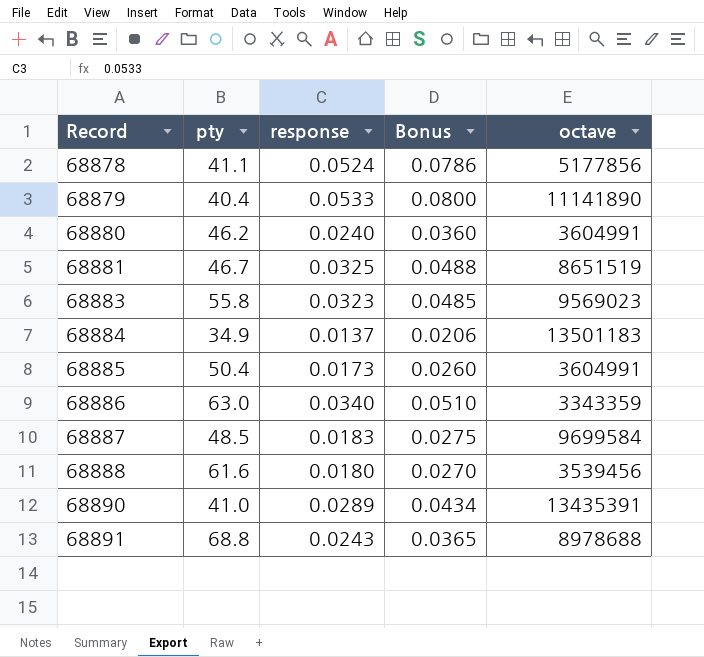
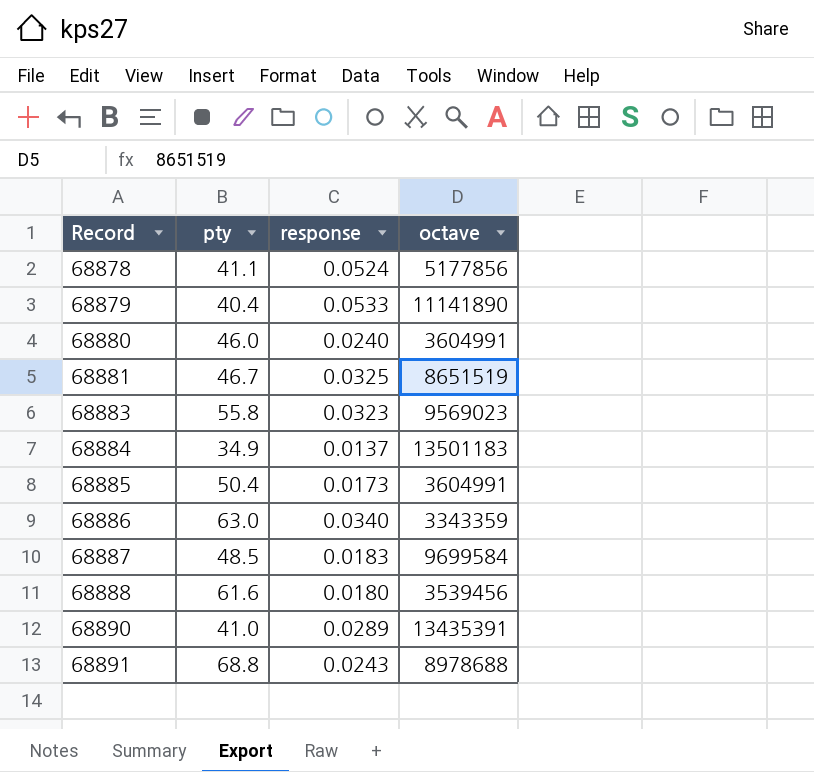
column Bonus | formula: [response] * 1.5 -> none
68880 | pty: 46.2 -> 46.0

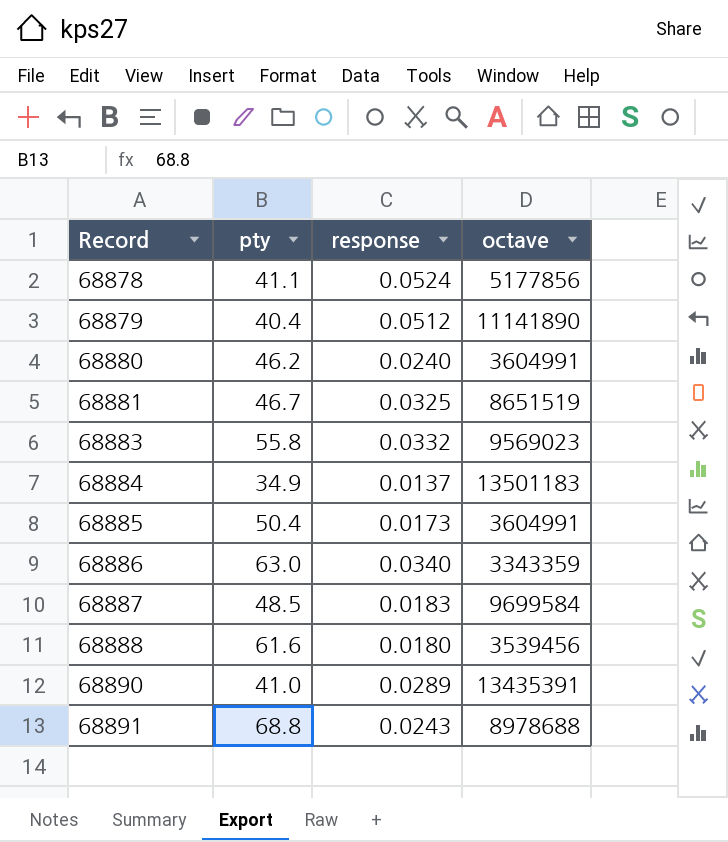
68879 | response: 0.0533 -> 0.0512
68880 | pty: 46.0 -> 46.2
68883 | response: 0.0323 -> 0.0332

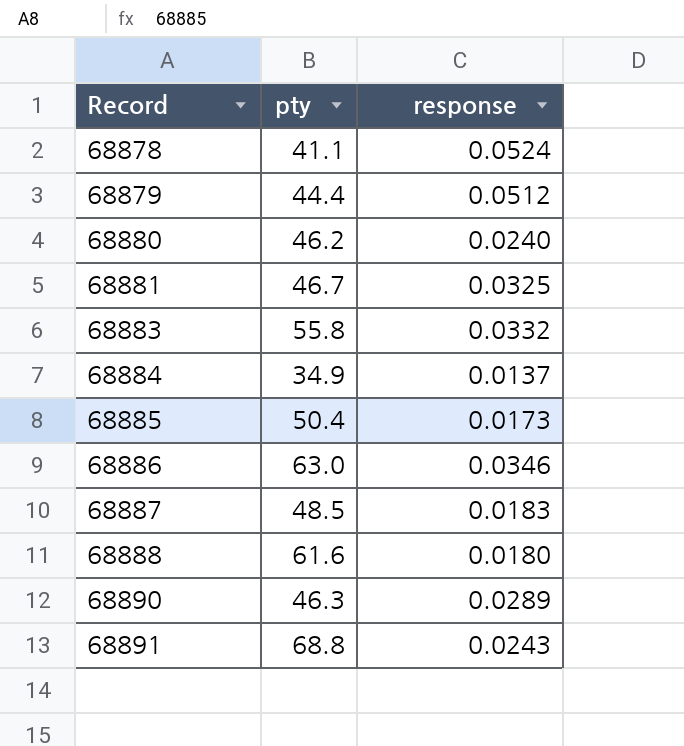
column octave | position: 4 -> none
68879 | pty: 40.4 -> 44.4
68886 | response: 0.0340 -> 0.0346
68890 | pty: 41.0 -> 46.3

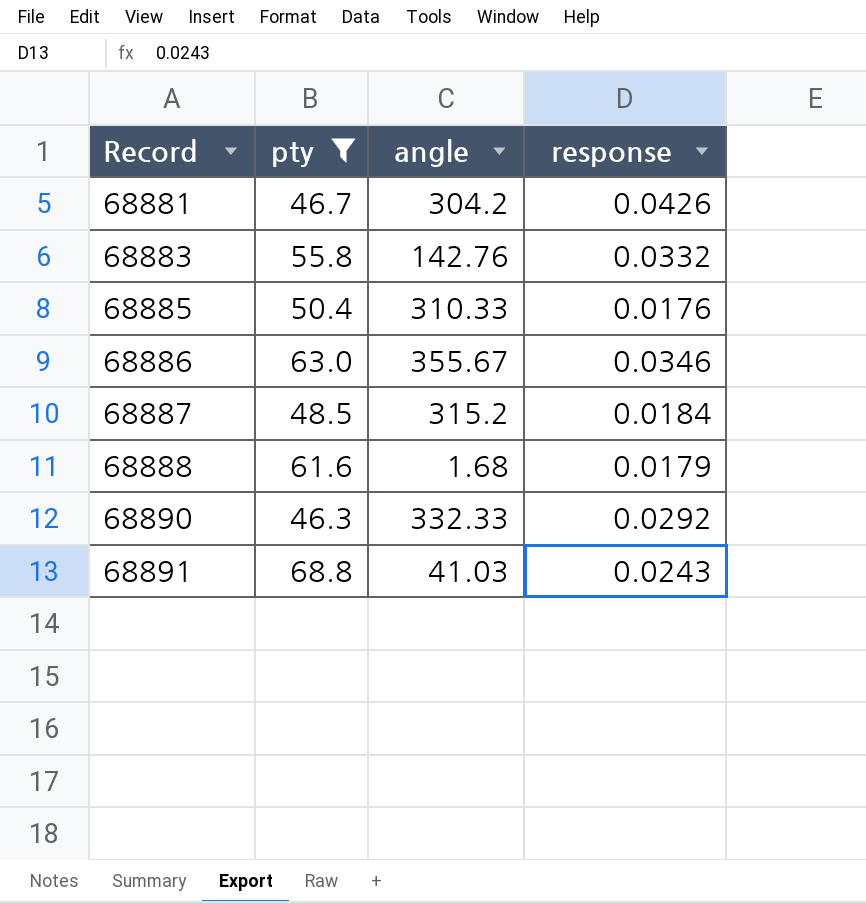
filter: none -> pty >= 46.3
column angle | position: none -> 3
68881 | response: 0.0325 -> 0.0426
68885 | response: 0.0173 -> 0.0176
68887 | response: 0.0183 -> 0.0184
68888 | response: 0.0180 -> 0.0179
68890 | response: 0.0289 -> 0.0292

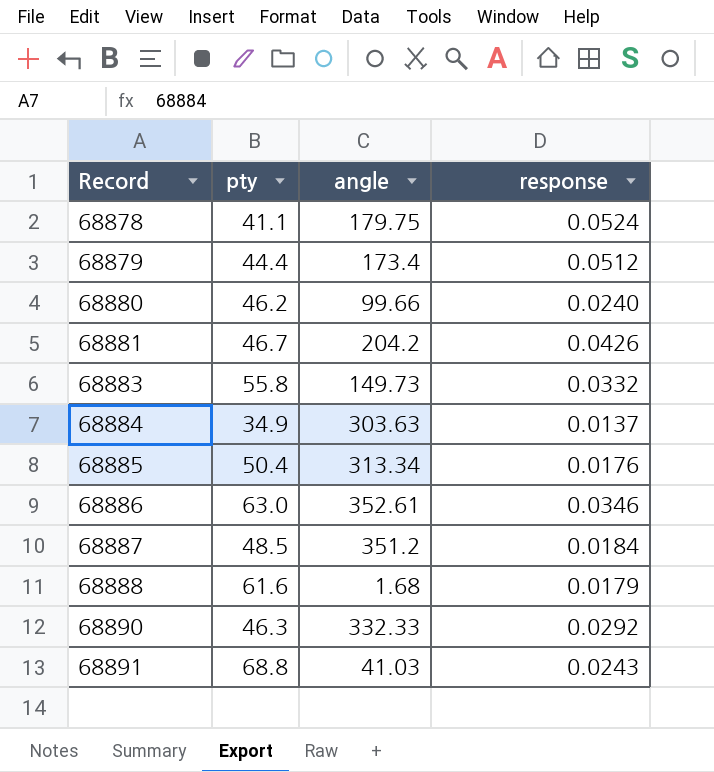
filter: pty >= 46.3 -> none
68881 | angle: 304.2 -> 204.2
68883 | angle: 142.76 -> 149.73
68885 | angle: 310.33 -> 313.34
68886 | angle: 355.67 -> 352.61
68887 | angle: 315.2 -> 351.2

